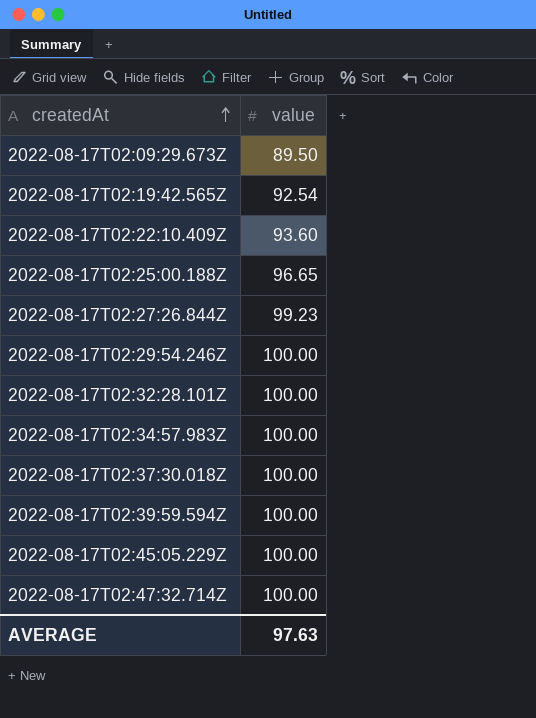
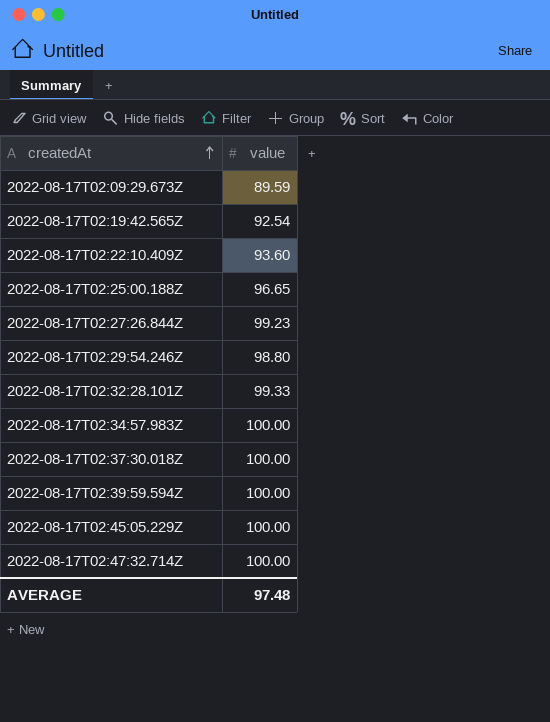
2022-08-17T02:09:29.673Z | value: 89.50 -> 89.59
2022-08-17T02:29:54.246Z | value: 100.00 -> 98.80
2022-08-17T02:32:28.101Z | value: 100.00 -> 99.33
AVERAGE | value: 97.63 -> 97.48

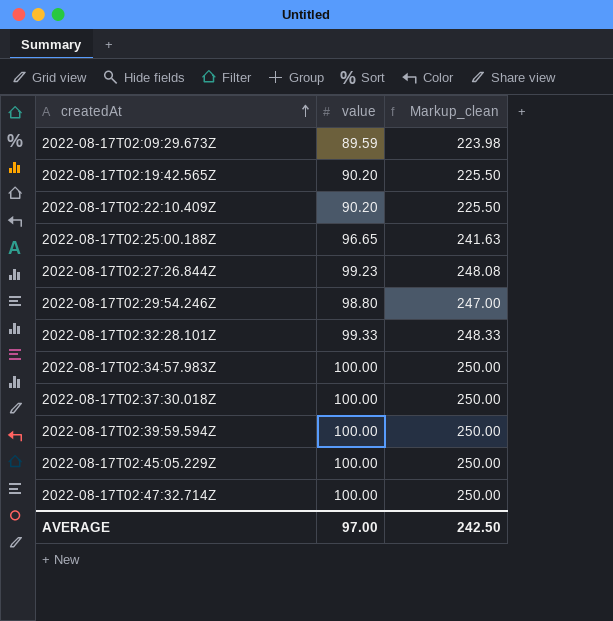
column Markup_clean | formula: none -> [value] * 2.5
2022-08-17T02:19:42.565Z | value: 92.54 -> 90.20
2022-08-17T02:22:10.409Z | value: 93.60 -> 90.20
AVERAGE | value: 97.48 -> 97.00

